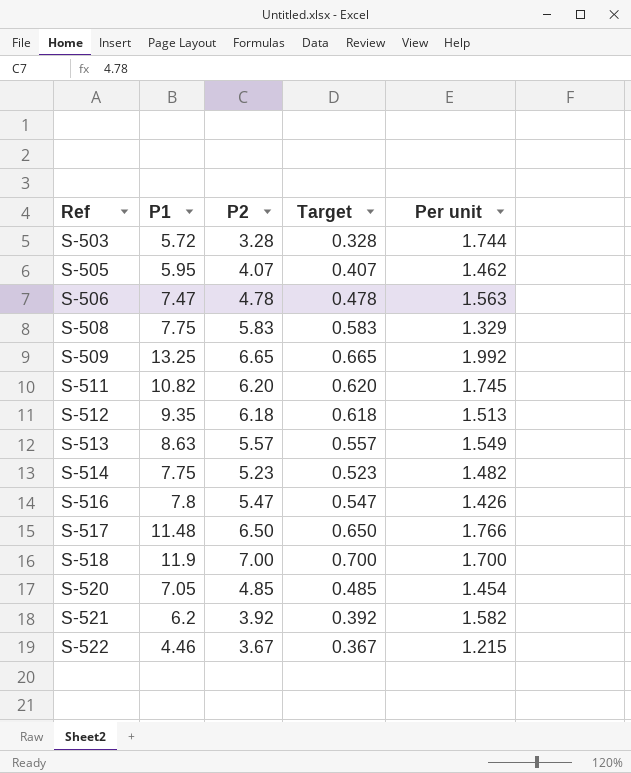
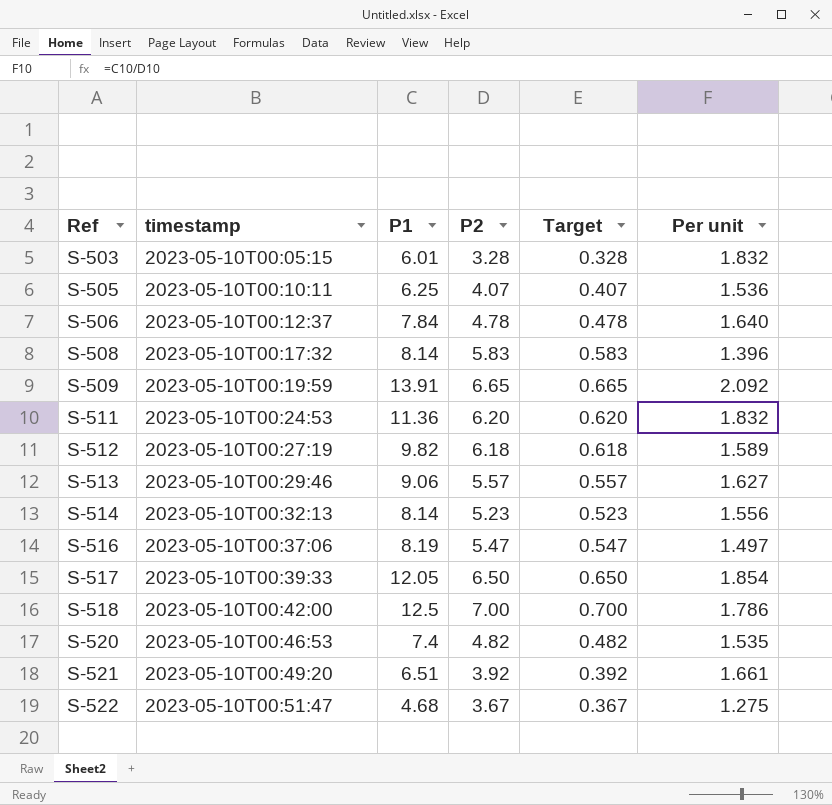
column timestamp | position: none -> 2
S-503 | P1: 5.72 -> 6.01
S-503 | Per unit: 1.744 -> 1.832
S-505 | P1: 5.95 -> 6.25
S-505 | Per unit: 1.462 -> 1.536
S-506 | P1: 7.47 -> 7.84
S-506 | Per unit: 1.563 -> 1.640
S-508 | P1: 7.75 -> 8.14
S-508 | Per unit: 1.329 -> 1.396
S-509 | P1: 13.25 -> 13.91
S-509 | Per unit: 1.992 -> 2.092
S-511 | P1: 10.82 -> 11.36
S-511 | Per unit: 1.745 -> 1.832
S-512 | P1: 9.35 -> 9.82
S-512 | Per unit: 1.513 -> 1.589
S-513 | P1: 8.63 -> 9.06
S-513 | Per unit: 1.549 -> 1.627
S-514 | P1: 7.75 -> 8.14
S-514 | Per unit: 1.482 -> 1.556
S-516 | P1: 7.8 -> 8.19
S-516 | Per unit: 1.426 -> 1.497
S-517 | P1: 11.48 -> 12.05
S-517 | Per unit: 1.766 -> 1.854
S-518 | P1: 11.9 -> 12.5
S-518 | Per unit: 1.700 -> 1.786
S-520 | P1: 7.05 -> 7.4
S-520 | P2: 4.85 -> 4.82
S-520 | Target: 0.485 -> 0.482
S-520 | Per unit: 1.454 -> 1.535
S-521 | P1: 6.2 -> 6.51
S-521 | Per unit: 1.582 -> 1.661
S-522 | P1: 4.46 -> 4.68
S-522 | Per unit: 1.215 -> 1.275

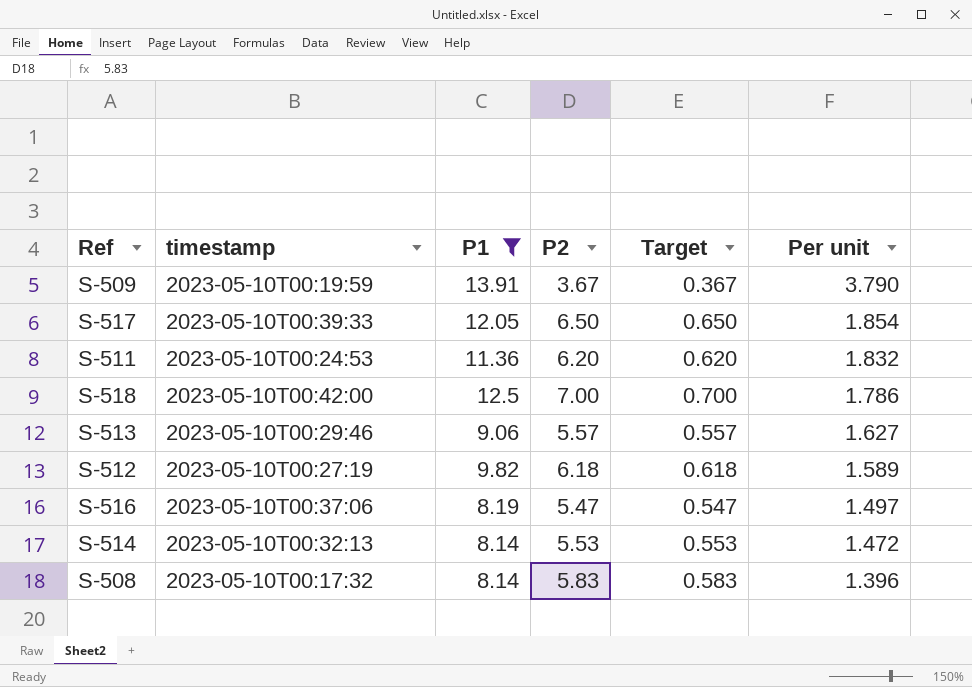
filter: none -> P1 >= 8.14
row order: Ref ascending -> Per unit descending
S-509 | P2: 6.65 -> 3.67
S-509 | Target: 0.665 -> 0.367
S-509 | Per unit: 2.092 -> 3.790
S-514 | P2: 5.23 -> 5.53
S-514 | Target: 0.523 -> 0.553
S-514 | Per unit: 1.556 -> 1.472

